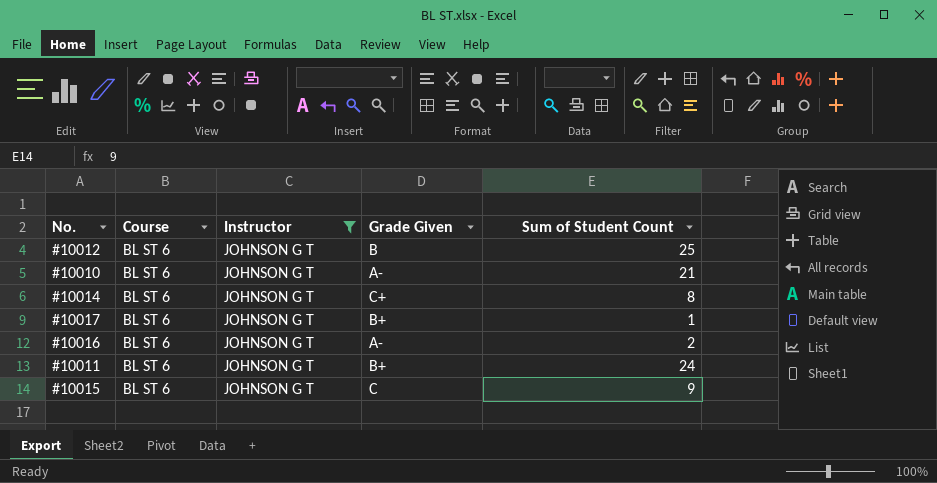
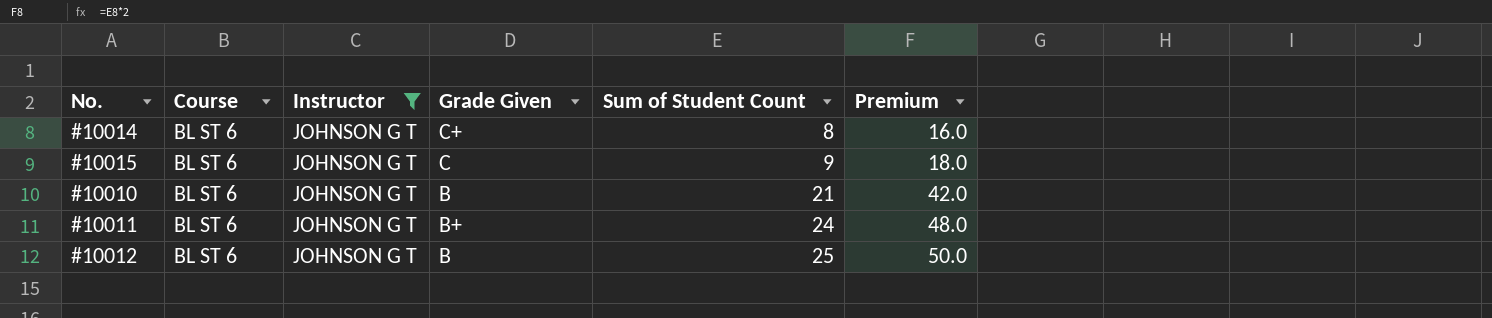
row order: none -> Sum of Student Count ascending
column Premium | formula: none -> [Sum of Student Count] * 2
row #10017: BL ST 6 | JOHNSON G T | B+ | 1 -> none
row #10016: BL ST 6 | JOHNSON G T | A- | 2 -> none
#10010 | Grade Given: A- -> B

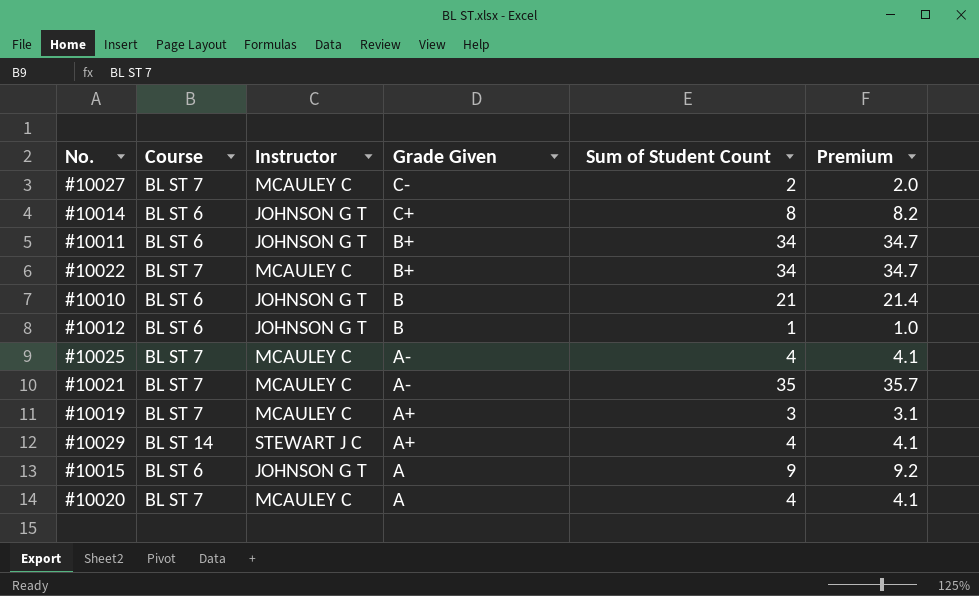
filter: Instructor = JOHNSON G T -> none
row order: Sum of Student Count ascending -> Grade Given descending
column Premium | formula: [Sum of Student Count] * 2 -> [Sum of Student Count] * 1.02
#10011 | Sum of Student Count: 24 -> 34
#10012 | Sum of Student Count: 25 -> 1
#10015 | Grade Given: C -> A

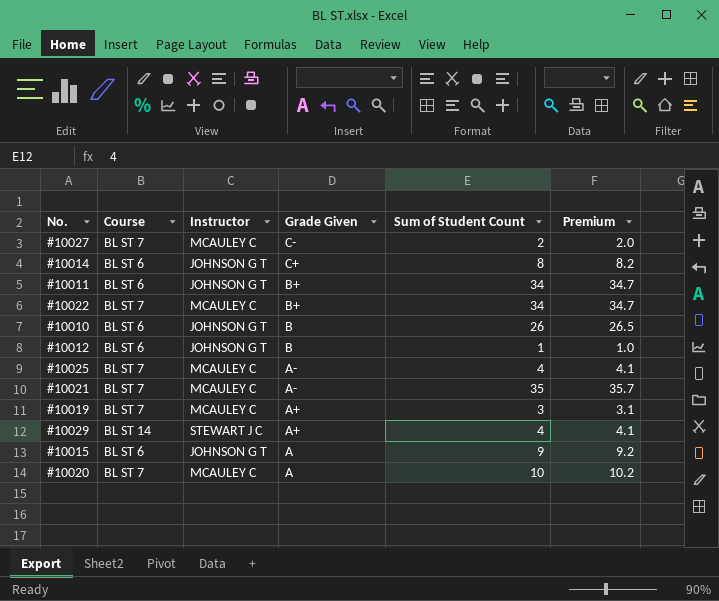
#10010 | Sum of Student Count: 21 -> 26
#10010 | Premium: 21.4 -> 26.5
#10020 | Sum of Student Count: 4 -> 10
#10020 | Premium: 4.1 -> 10.2

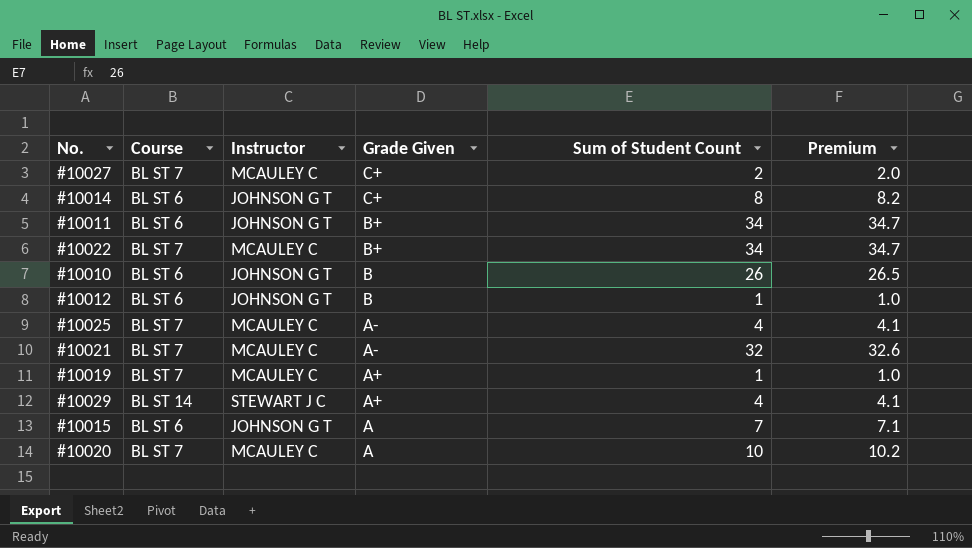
#10027 | Grade Given: C- -> C+
#10021 | Sum of Student Count: 35 -> 32
#10021 | Premium: 35.7 -> 32.6
#10019 | Sum of Student Count: 3 -> 1
#10019 | Premium: 3.1 -> 1.0
#10015 | Sum of Student Count: 9 -> 7
#10015 | Premium: 9.2 -> 7.1

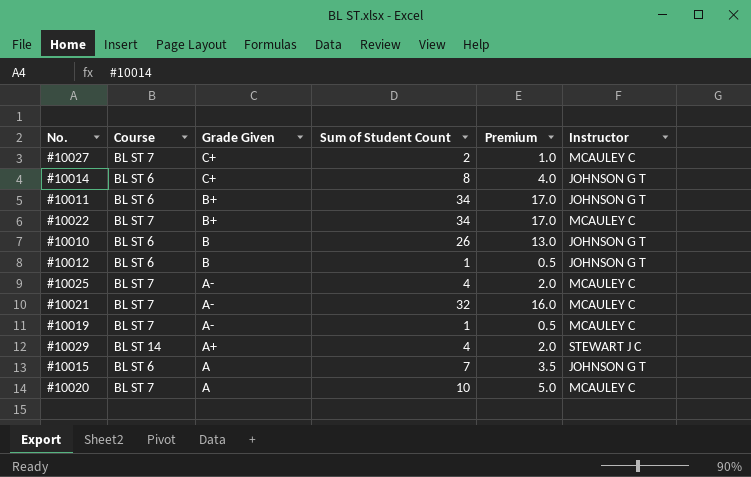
column Premium | formula: [Sum of Student Count] * 1.02 -> [Sum of Student Count] * 0.5
column Instructor | position: 3 -> 6
#10019 | Grade Given: A+ -> A-

